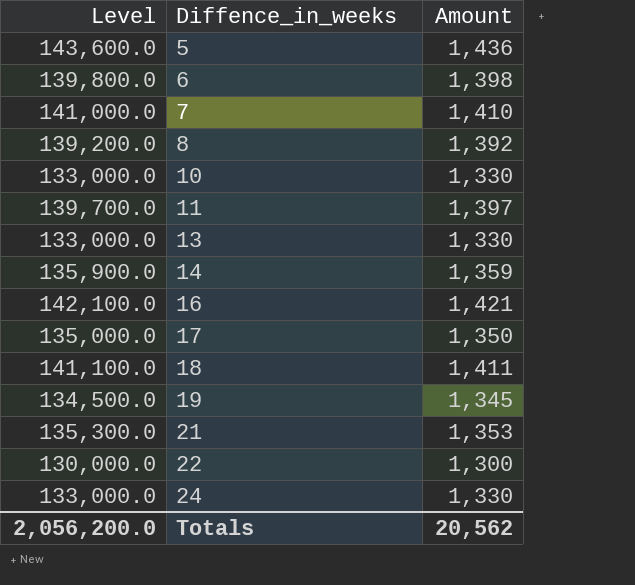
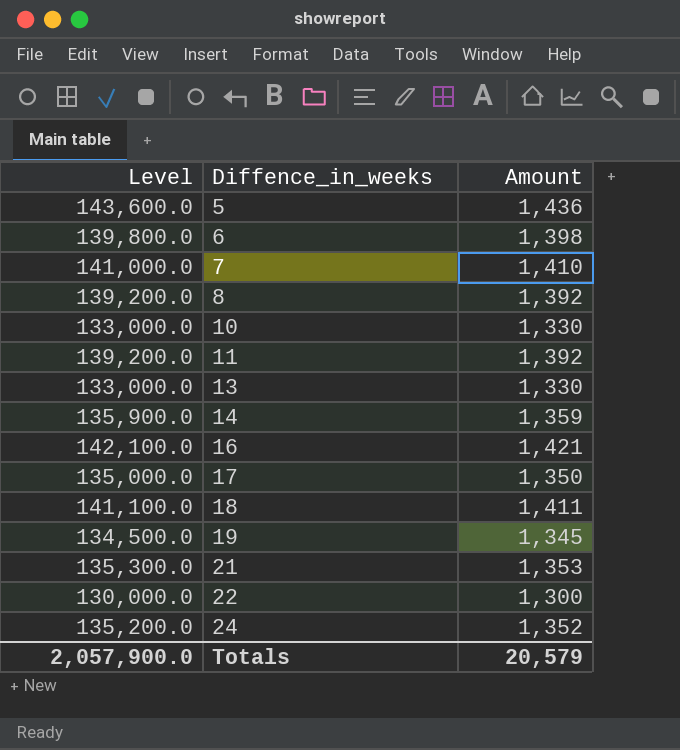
11 | Level: 139,700.0 -> 139,200.0
11 | Amount: 1,397 -> 1,392
24 | Level: 133,000.0 -> 135,200.0
24 | Amount: 1,330 -> 1,352
Totals | Level: 2,056,200.0 -> 2,057,900.0
Totals | Amount: 20,562 -> 20,579

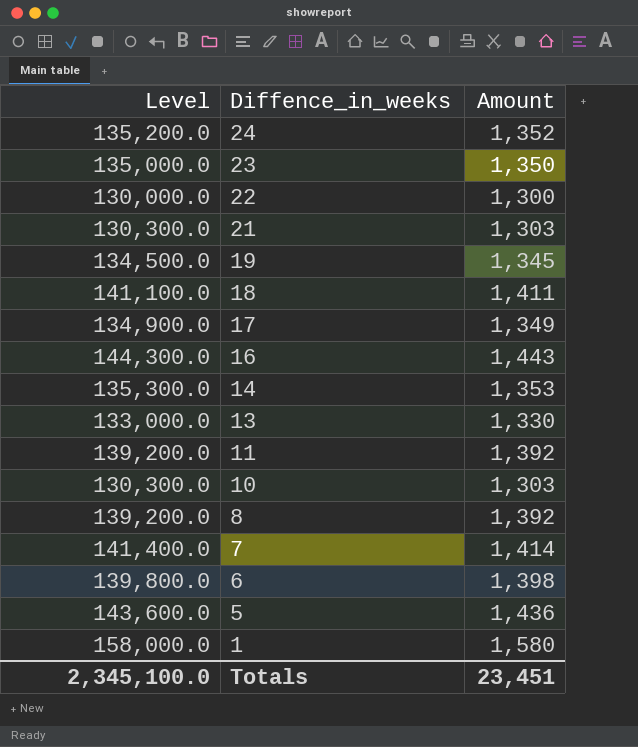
row order: Diffence_in_weeks ascending -> Diffence_in_weeks descending
row 23: none -> 135,000.0 | 1,350
21 | Level: 135,300.0 -> 130,300.0
21 | Amount: 1,353 -> 1,303
17 | Level: 135,000.0 -> 134,900.0
17 | Amount: 1,350 -> 1,349
16 | Level: 142,100.0 -> 144,300.0
16 | Amount: 1,421 -> 1,443
14 | Level: 135,900.0 -> 135,300.0
14 | Amount: 1,359 -> 1,353
10 | Level: 133,000.0 -> 130,300.0
10 | Amount: 1,330 -> 1,303
7 | Level: 141,000.0 -> 141,400.0
7 | Amount: 1,410 -> 1,414
row 1: none -> 158,000.0 | 1,580
Totals | Level: 2,057,900.0 -> 2,345,100.0
Totals | Amount: 20,579 -> 23,451

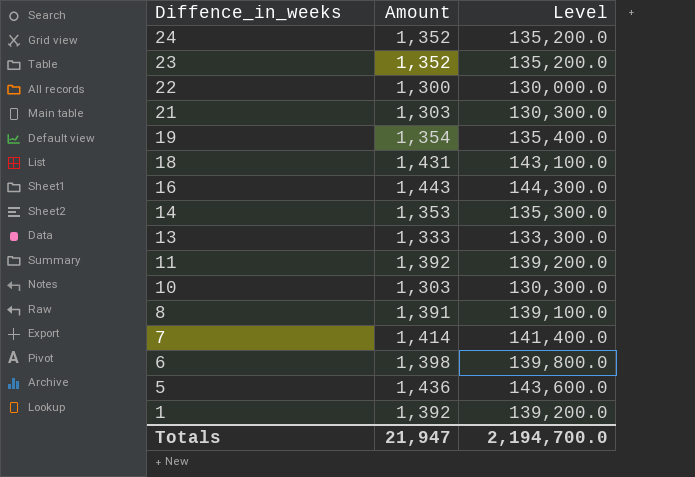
column Level | position: 1 -> 3
row 17: 134,900.0 | 1,349 -> none
23 | Amount: 1,350 -> 1,352
23 | Level: 135,000.0 -> 135,200.0
19 | Amount: 1,345 -> 1,354
19 | Level: 134,500.0 -> 135,400.0
18 | Amount: 1,411 -> 1,431
18 | Level: 141,100.0 -> 143,100.0
13 | Amount: 1,330 -> 1,333
13 | Level: 133,000.0 -> 133,300.0
8 | Amount: 1,392 -> 1,391
8 | Level: 139,200.0 -> 139,100.0
1 | Amount: 1,580 -> 1,392
1 | Level: 158,000.0 -> 139,200.0
Totals | Amount: 23,451 -> 21,947
Totals | Level: 2,345,100.0 -> 2,194,700.0

